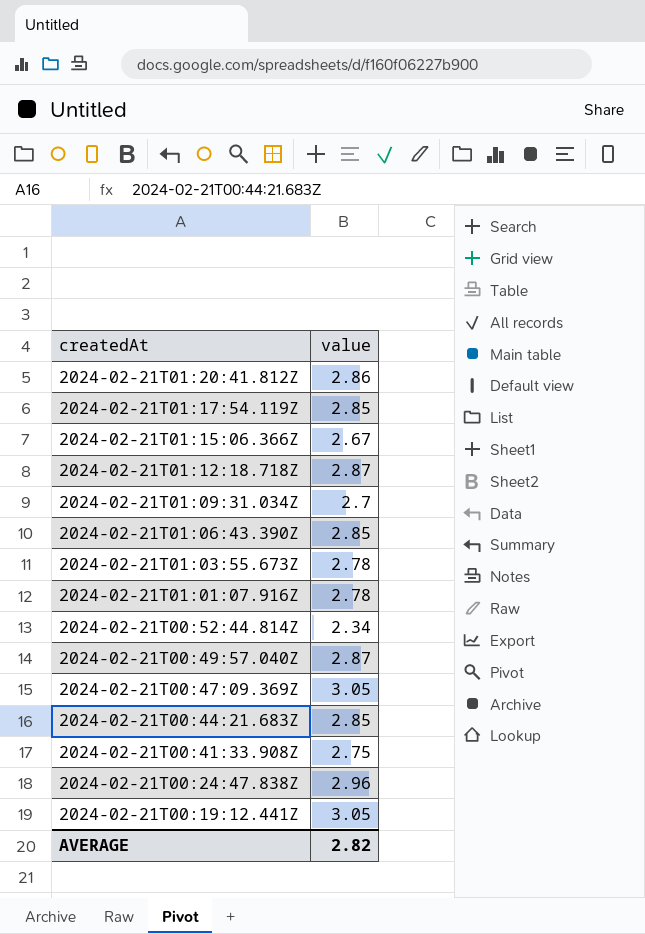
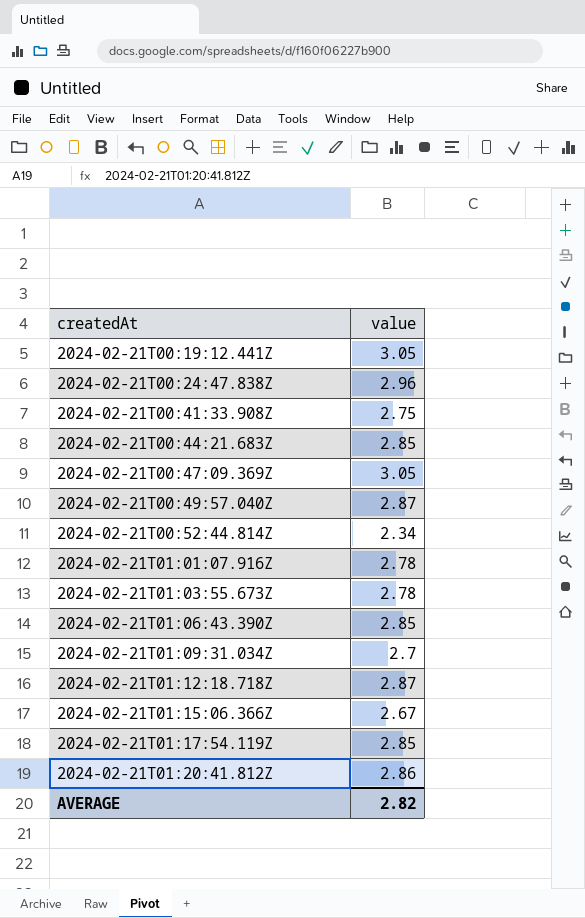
row order: createdAt descending -> createdAt ascending

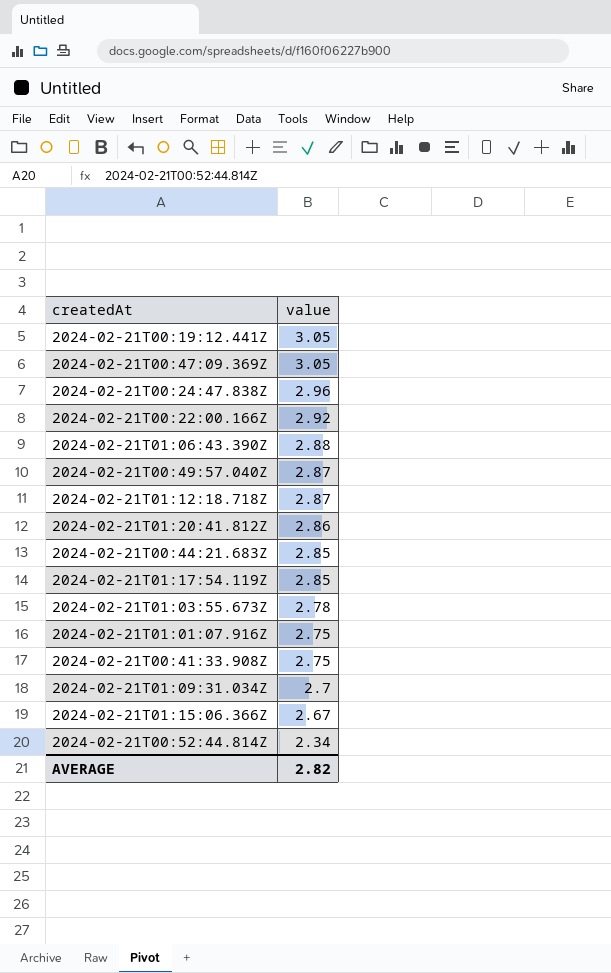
row order: createdAt ascending -> value descending
row 2024-02-21T00:22:00.166Z: none -> 2.92
2024-02-21T01:06:43.390Z | value: 2.85 -> 2.88
2024-02-21T01:01:07.916Z | value: 2.78 -> 2.75

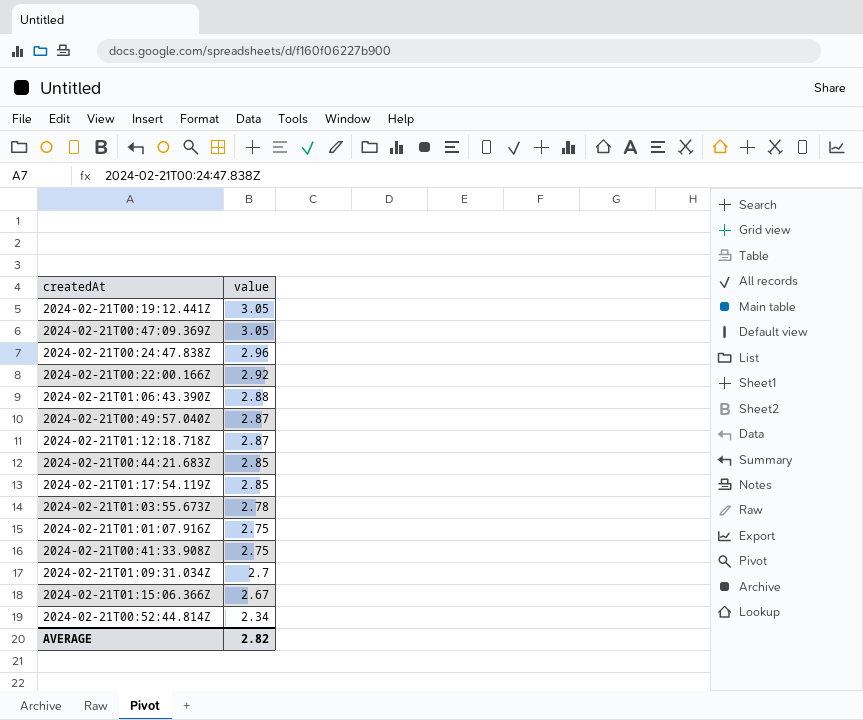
row 2024-02-21T01:20:41.812Z: 2.86 -> none

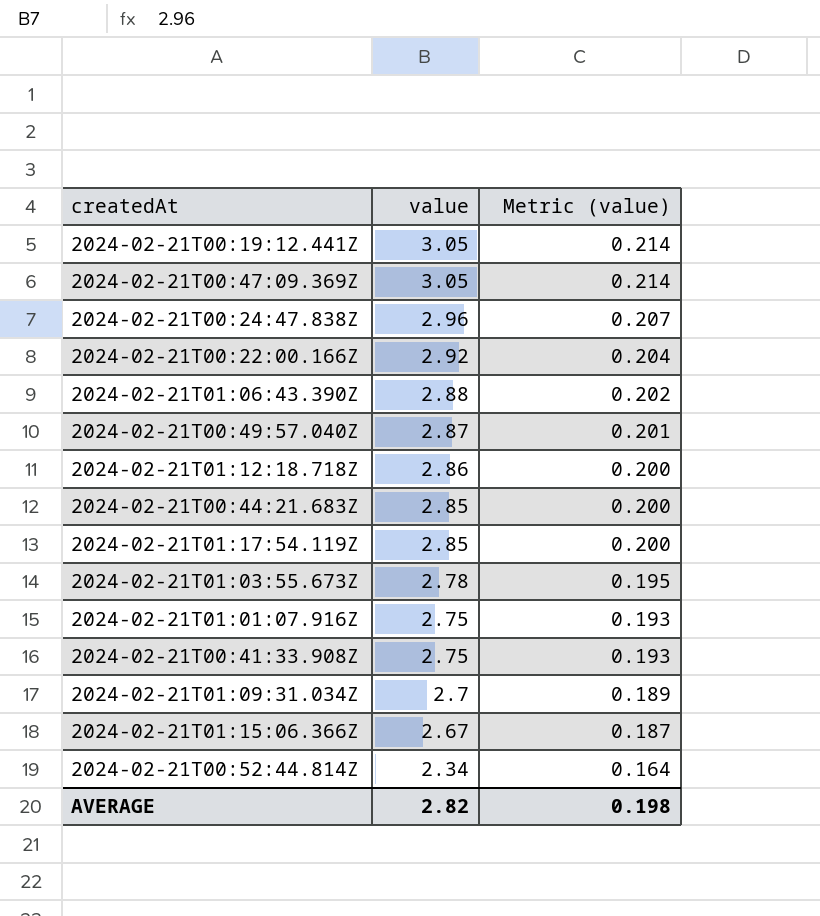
column Metric (value) | formula: none -> [value] * 0.07
2024-02-21T01:12:18.718Z | value: 2.87 -> 2.86

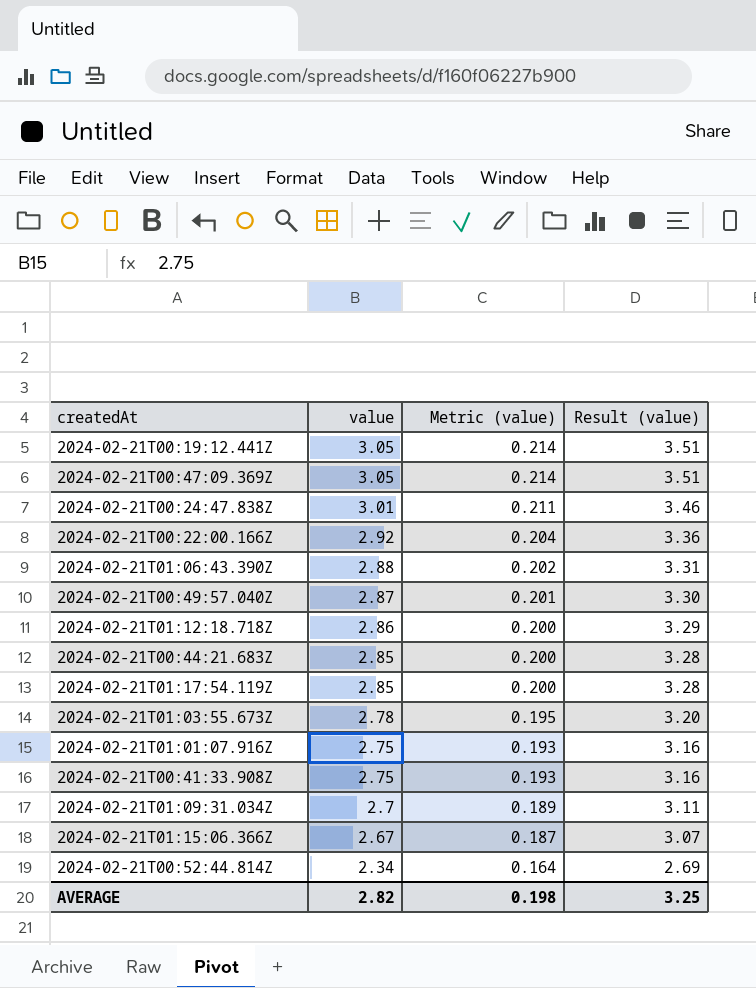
column Result (value) | formula: none -> [value] * 1.15
2024-02-21T00:24:47.838Z | value: 2.96 -> 3.01
2024-02-21T00:24:47.838Z | Metric (value): 0.207 -> 0.211

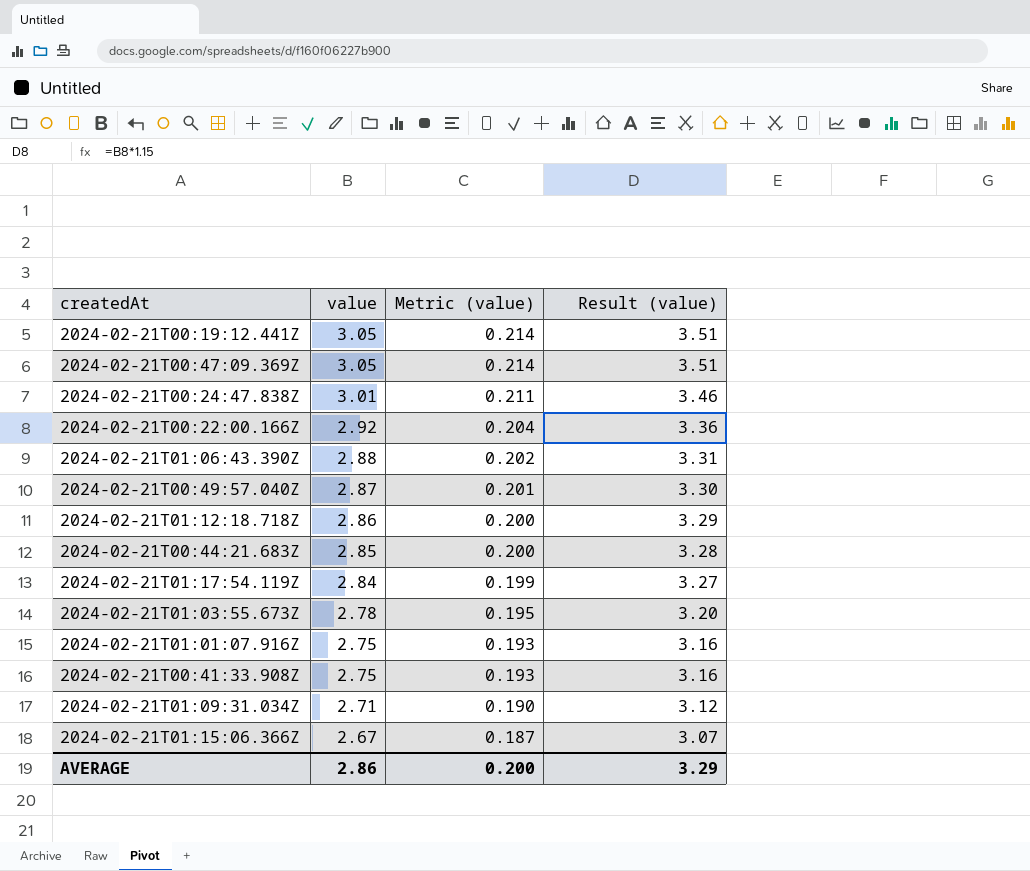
row 2024-02-21T00:52:44.814Z: 2.34 | 0.164 | 2.69 -> none
2024-02-21T01:17:54.119Z | value: 2.85 -> 2.84
2024-02-21T01:17:54.119Z | Metric (value): 0.200 -> 0.199
2024-02-21T01:17:54.119Z | Result (value): 3.28 -> 3.27
2024-02-21T01:09:31.034Z | value: 2.7 -> 2.71
2024-02-21T01:09:31.034Z | Metric (value): 0.189 -> 0.190
2024-02-21T01:09:31.034Z | Result (value): 3.11 -> 3.12
AVERAGE | value: 2.82 -> 2.86
AVERAGE | Metric (value): 0.198 -> 0.200
AVERAGE | Result (value): 3.25 -> 3.29

